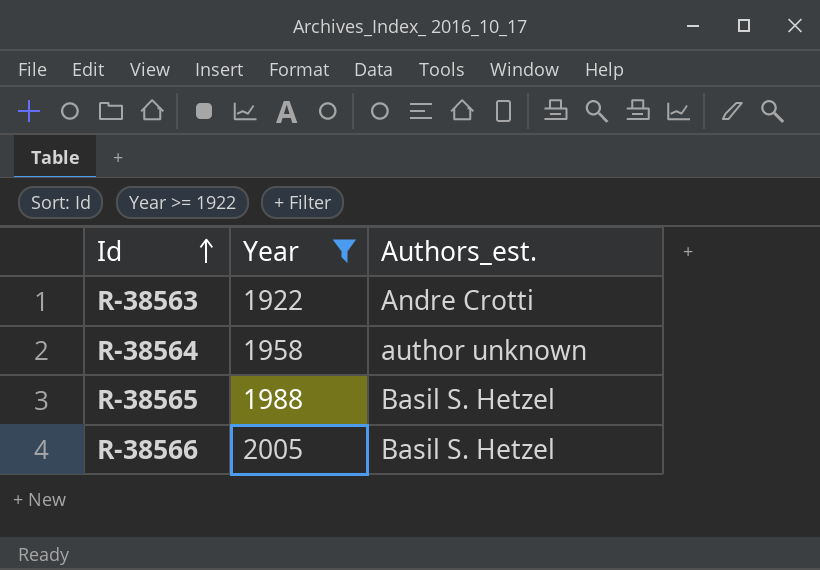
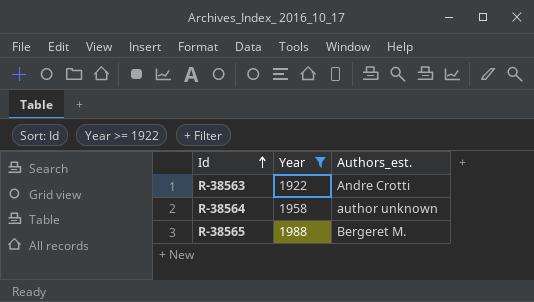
row R-38566: 2005 | Basil S. Hetzel -> none
R-38565 | Authors_est.: Basil S. Hetzel -> Bergeret M.

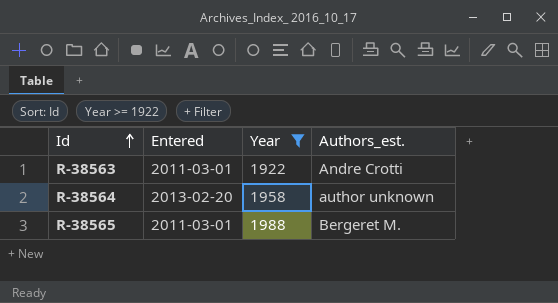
column Entered | position: none -> 2

